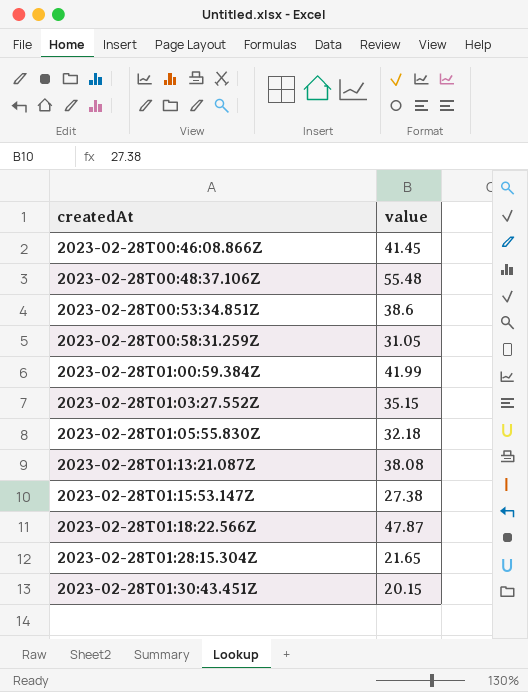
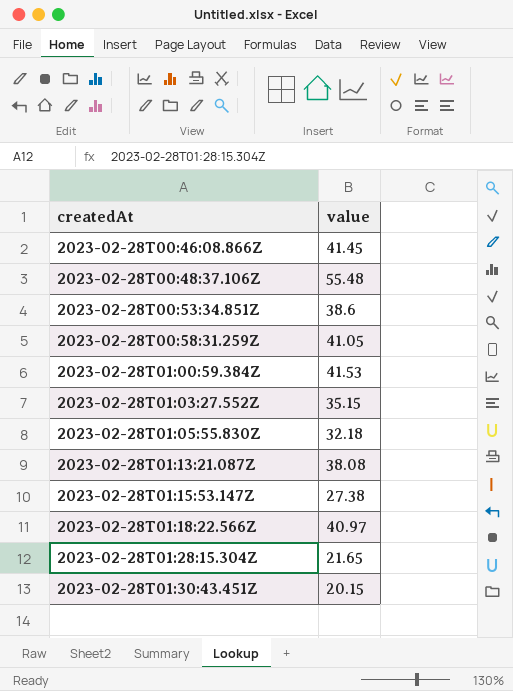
2023-02-28T00:58:31.259Z | value: 31.05 -> 41.05
2023-02-28T01:00:59.384Z | value: 41.99 -> 41.53
2023-02-28T01:18:22.566Z | value: 47.87 -> 40.97

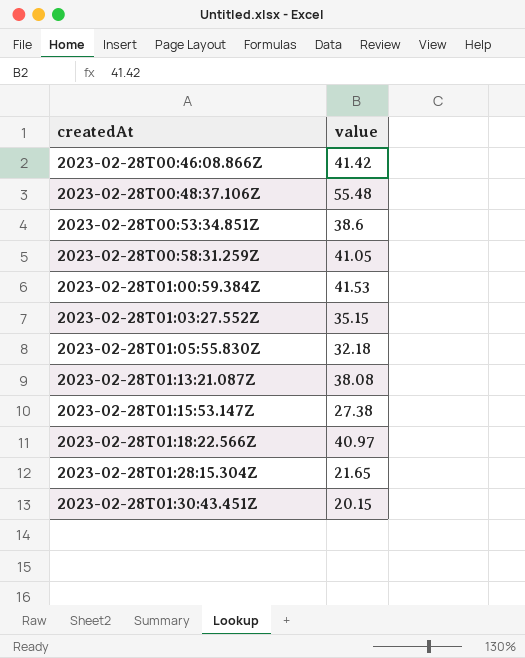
2023-02-28T00:46:08.866Z | value: 41.45 -> 41.42

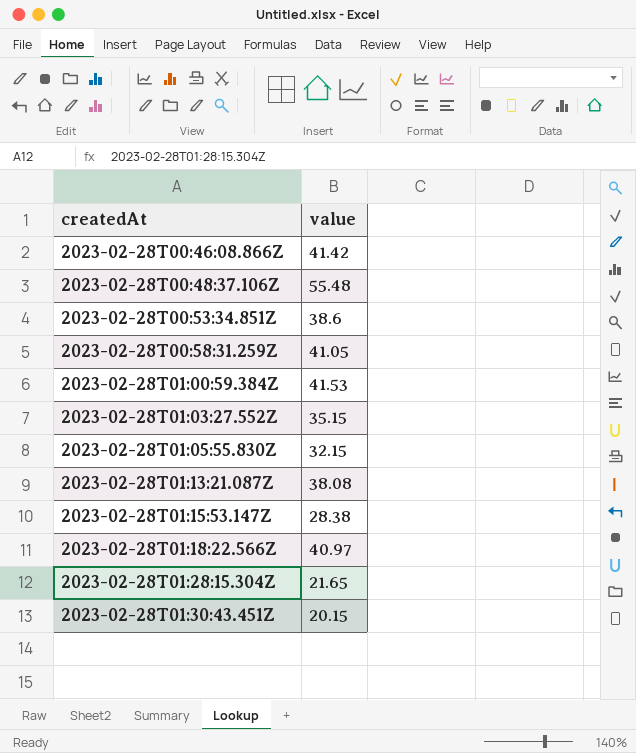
2023-02-28T01:05:55.830Z | value: 32.18 -> 32.15
2023-02-28T01:15:53.147Z | value: 27.38 -> 28.38

